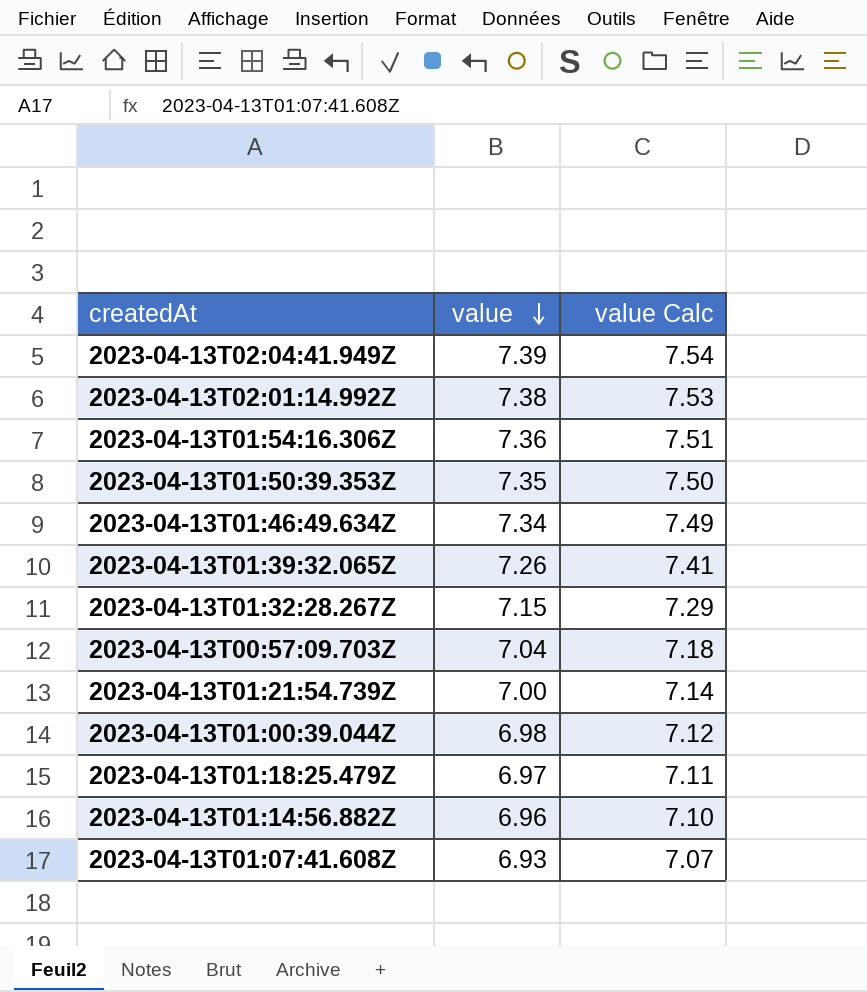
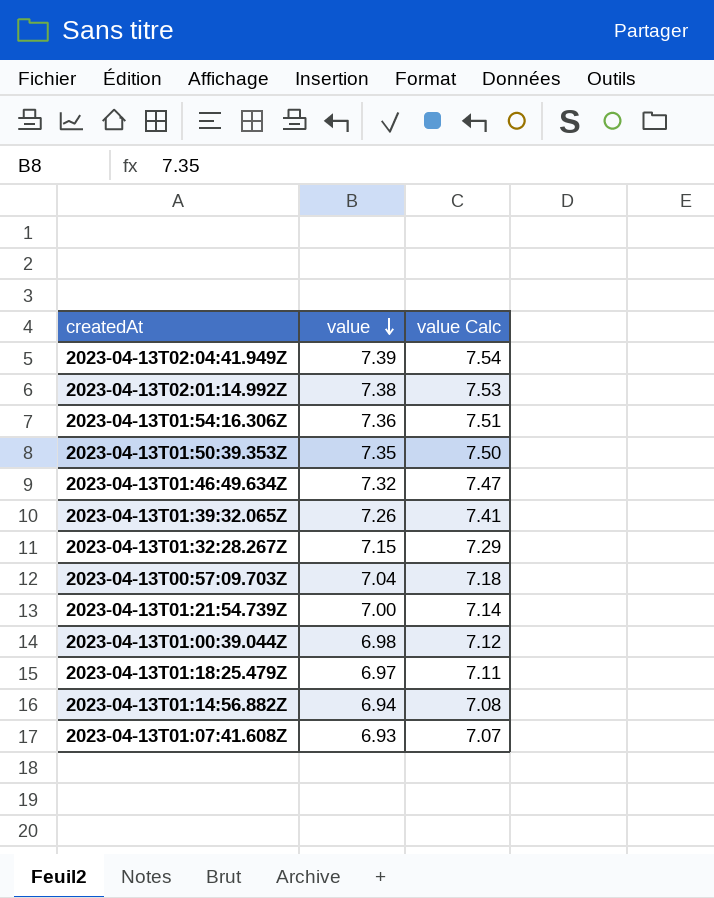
2023-04-13T01:46:49.634Z | value: 7.34 -> 7.32
2023-04-13T01:46:49.634Z | value Calc: 7.49 -> 7.47
2023-04-13T01:14:56.882Z | value: 6.96 -> 6.94
2023-04-13T01:14:56.882Z | value Calc: 7.10 -> 7.08

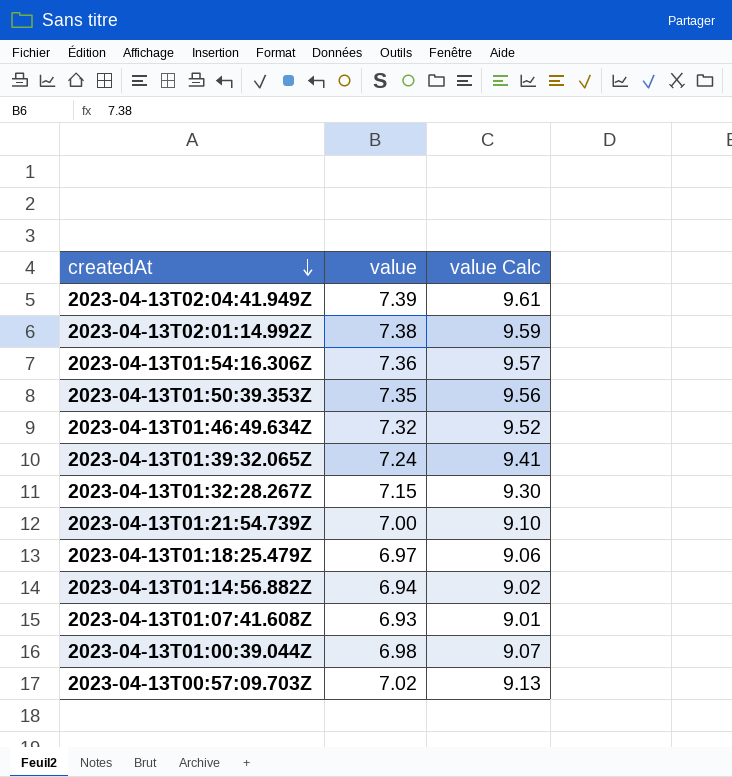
row order: value descending -> createdAt descending
column value Calc | formula: [value] * 1.02 -> [value] * 1.3
2023-04-13T01:39:32.065Z | value: 7.26 -> 7.24
2023-04-13T00:57:09.703Z | value: 7.04 -> 7.02

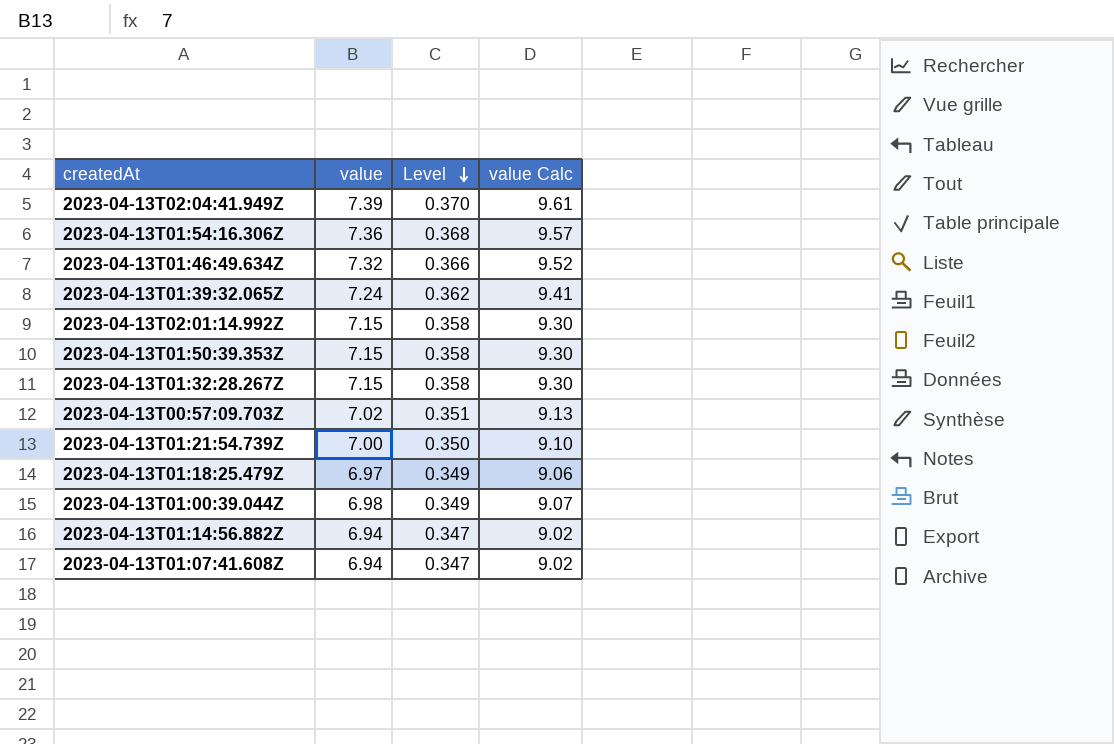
row order: createdAt descending -> Level descending
column Level | formula: none -> [value] * 0.05
2023-04-13T02:01:14.992Z | value: 7.38 -> 7.15
2023-04-13T02:01:14.992Z | value Calc: 9.59 -> 9.30
2023-04-13T01:50:39.353Z | value: 7.35 -> 7.15
2023-04-13T01:50:39.353Z | value Calc: 9.56 -> 9.30
2023-04-13T01:07:41.608Z | value: 6.93 -> 6.94
2023-04-13T01:07:41.608Z | value Calc: 9.01 -> 9.02

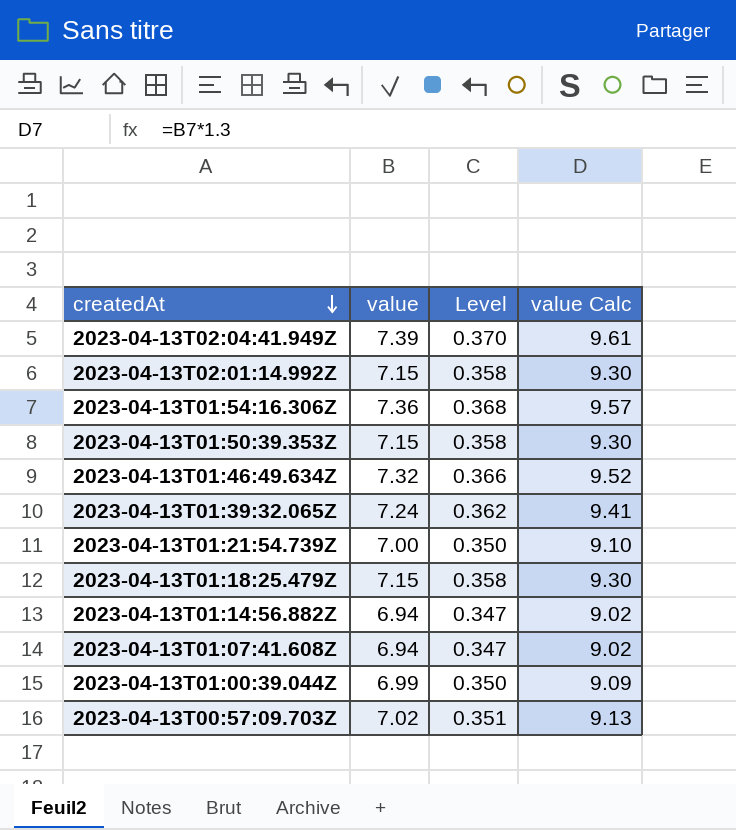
row order: Level descending -> createdAt descending
row 2023-04-13T01:32:28.267Z: 7.15 | 0.358 | 9.30 -> none
2023-04-13T01:18:25.479Z | value: 6.97 -> 7.15
2023-04-13T01:18:25.479Z | Level: 0.349 -> 0.358
2023-04-13T01:18:25.479Z | value Calc: 9.06 -> 9.30
2023-04-13T01:00:39.044Z | value: 6.98 -> 6.99
2023-04-13T01:00:39.044Z | Level: 0.349 -> 0.350
2023-04-13T01:00:39.044Z | value Calc: 9.07 -> 9.09

